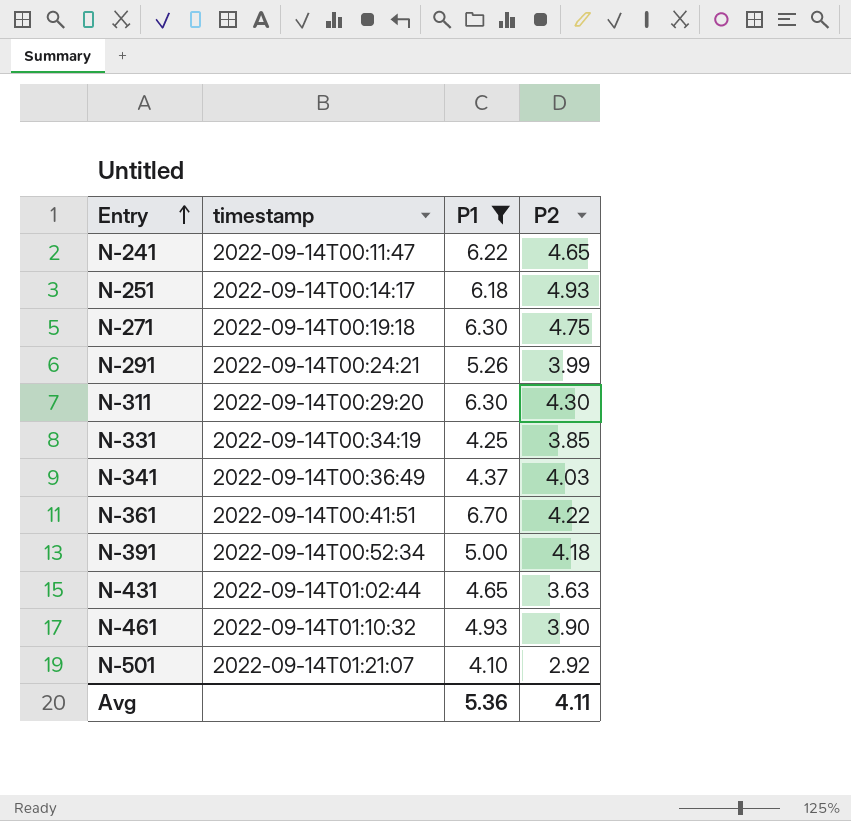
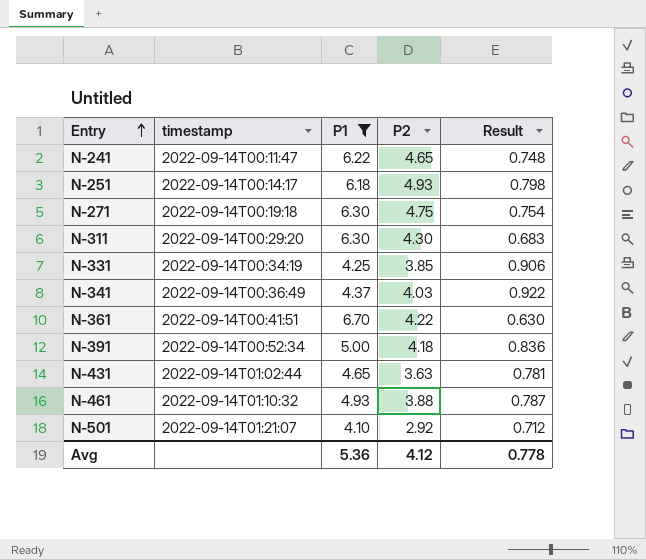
column Result | formula: none -> [P2] / [P1]
row N-291: 2022-09-14T00:24:21 | 5.26 | 3.99 -> none
N-461 | P2: 3.90 -> 3.88
Avg | P2: 4.11 -> 4.12

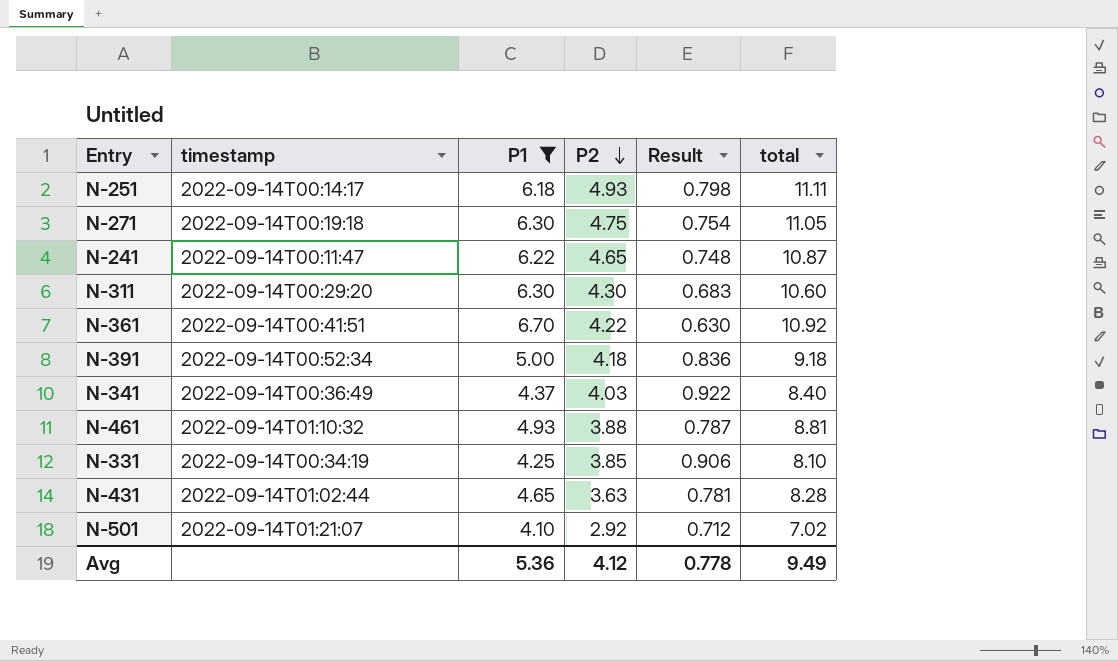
row order: Entry ascending -> P2 descending
column total | formula: none -> [P1] + [P2]

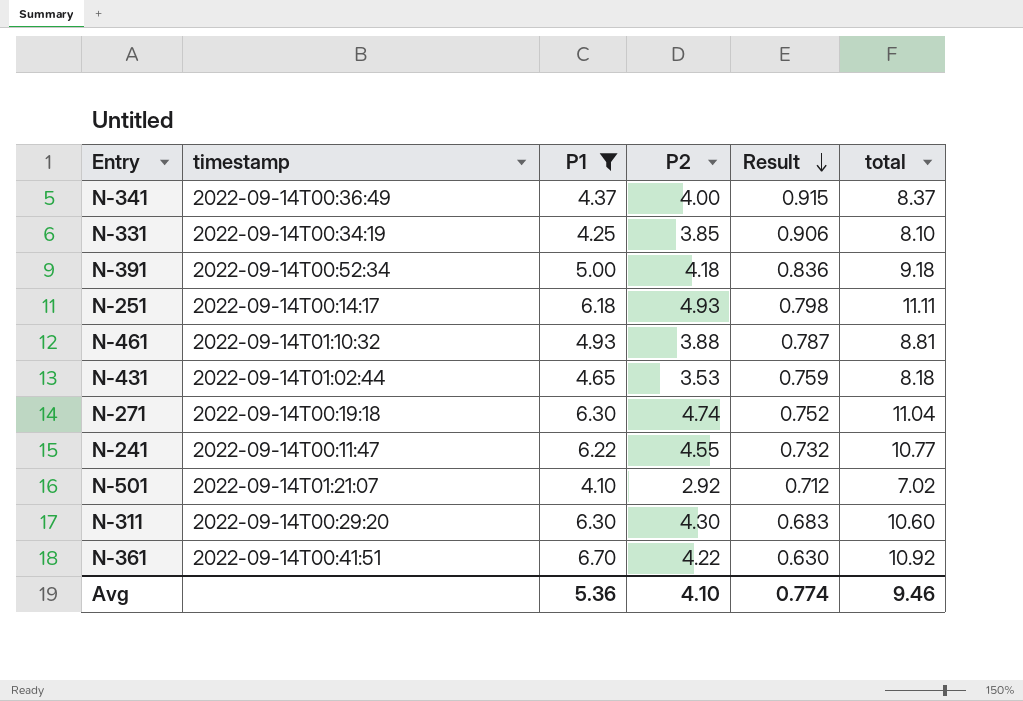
row order: P2 descending -> Result descending
N-341 | P2: 4.03 -> 4.00
N-341 | Result: 0.922 -> 0.915
N-341 | total: 8.40 -> 8.37
N-431 | P2: 3.63 -> 3.53
N-431 | Result: 0.781 -> 0.759
N-431 | total: 8.28 -> 8.18
N-271 | P2: 4.75 -> 4.74
N-271 | Result: 0.754 -> 0.752
N-271 | total: 11.05 -> 11.04
N-241 | P2: 4.65 -> 4.55
N-241 | Result: 0.748 -> 0.732
N-241 | total: 10.87 -> 10.77
Avg | P2: 4.12 -> 4.10
Avg | Result: 0.778 -> 0.774
Avg | total: 9.49 -> 9.46

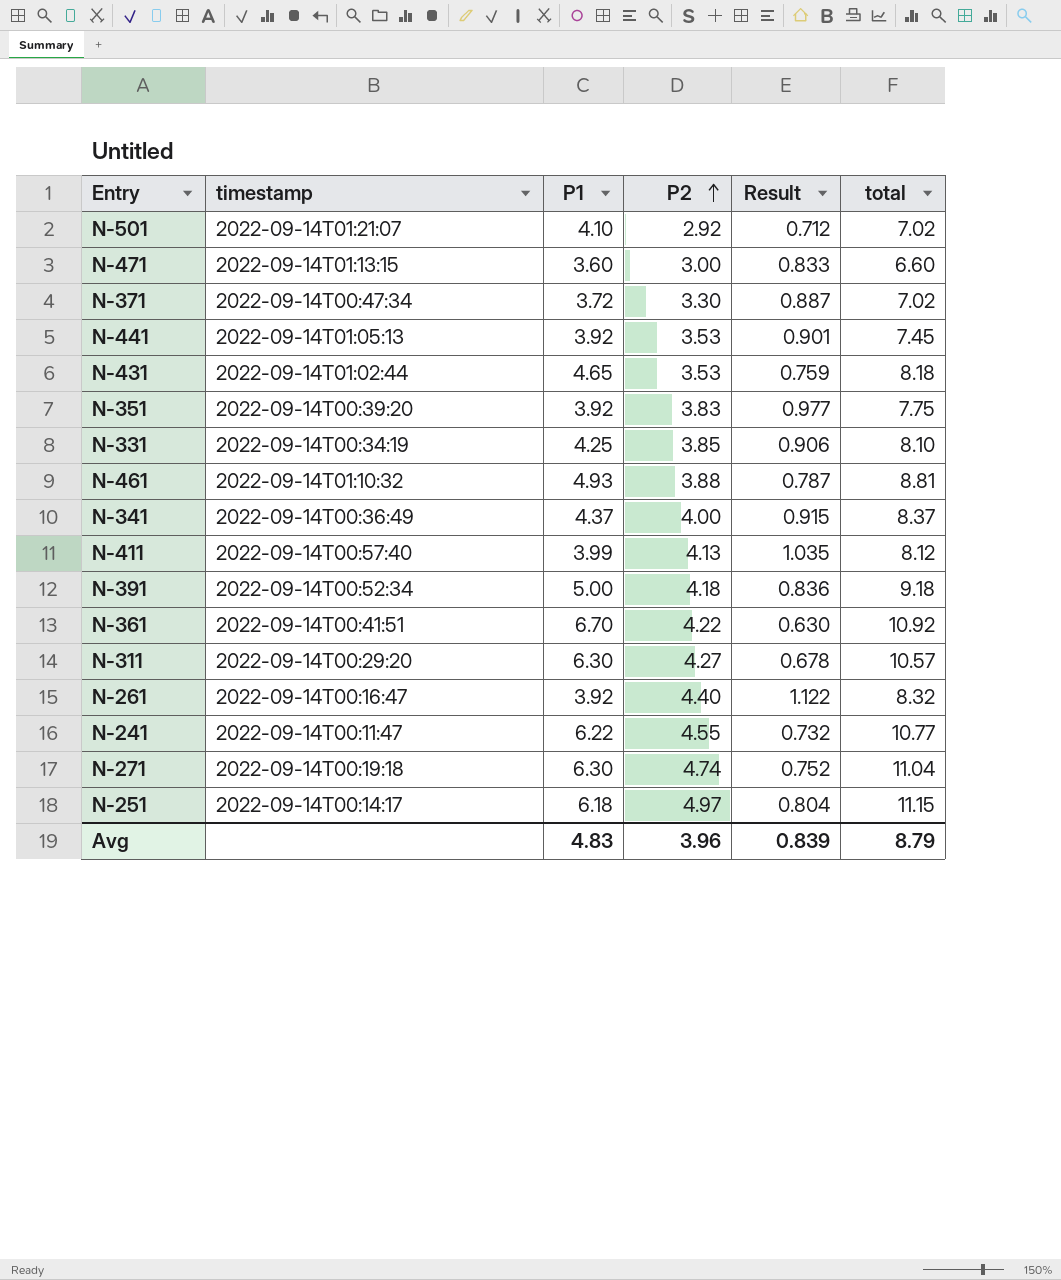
filter: P1 >= 4.10 -> none
row order: Result descending -> P2 ascending
N-311 | P2: 4.30 -> 4.27
N-311 | Result: 0.683 -> 0.678
N-311 | total: 10.60 -> 10.57
N-251 | P2: 4.93 -> 4.97
N-251 | Result: 0.798 -> 0.804
N-251 | total: 11.11 -> 11.15
Avg | P1: 5.36 -> 4.83
Avg | P2: 4.10 -> 3.96
Avg | Result: 0.774 -> 0.839
Avg | total: 9.46 -> 8.79

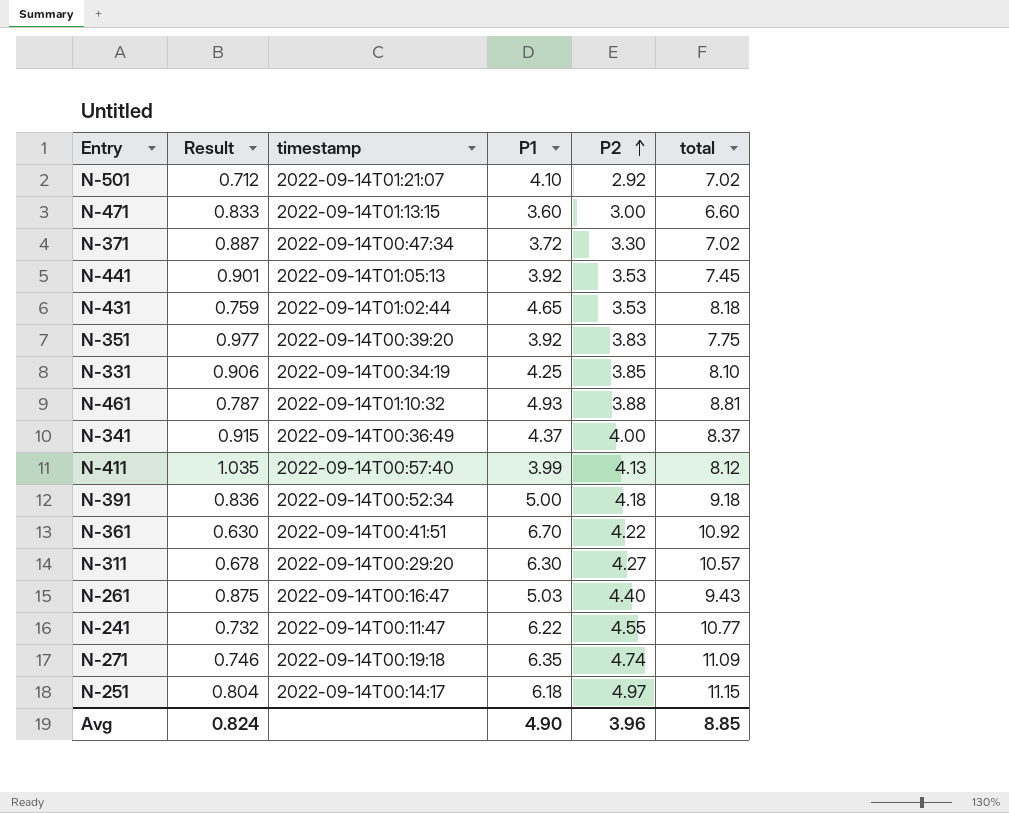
column Result | position: 5 -> 2
N-261 | Result: 1.122 -> 0.875
N-261 | P1: 3.92 -> 5.03
N-261 | total: 8.32 -> 9.43
N-271 | Result: 0.752 -> 0.746
N-271 | P1: 6.30 -> 6.35
N-271 | total: 11.04 -> 11.09
Avg | Result: 0.839 -> 0.824
Avg | P1: 4.83 -> 4.90
Avg | total: 8.79 -> 8.85

